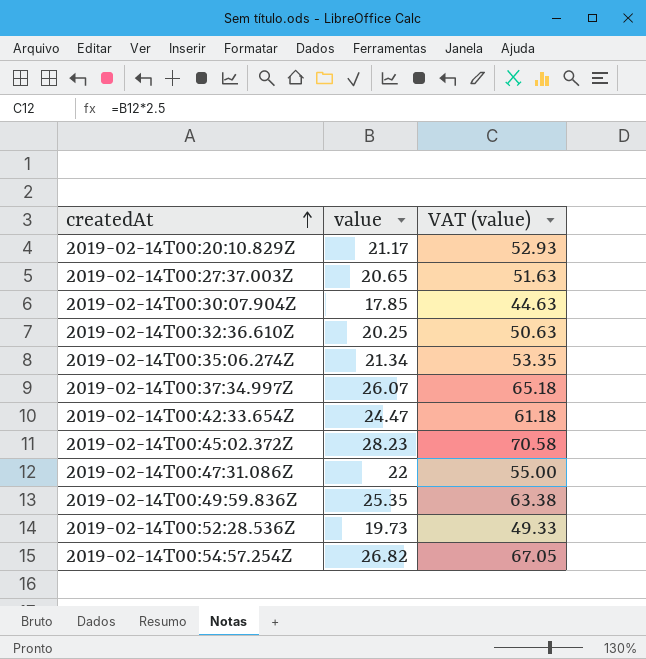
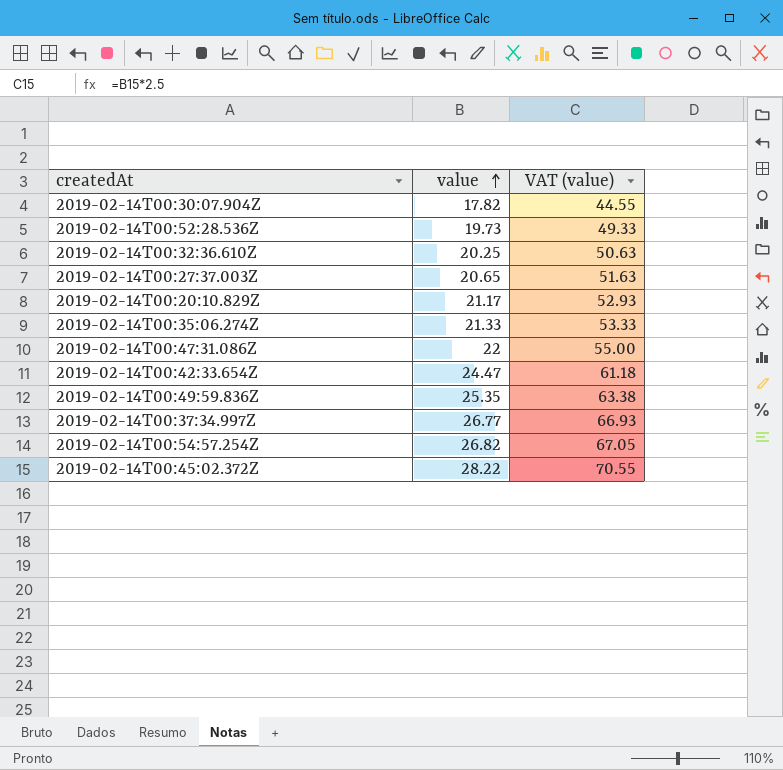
row order: createdAt ascending -> value ascending
2019-02-14T00:30:07.904Z | value: 17.85 -> 17.82
2019-02-14T00:30:07.904Z | VAT (value): 44.63 -> 44.55
2019-02-14T00:35:06.274Z | value: 21.34 -> 21.33
2019-02-14T00:35:06.274Z | VAT (value): 53.35 -> 53.33
2019-02-14T00:37:34.997Z | value: 26.07 -> 26.77
2019-02-14T00:37:34.997Z | VAT (value): 65.18 -> 66.93
2019-02-14T00:45:02.372Z | value: 28.23 -> 28.22
2019-02-14T00:45:02.372Z | VAT (value): 70.58 -> 70.55

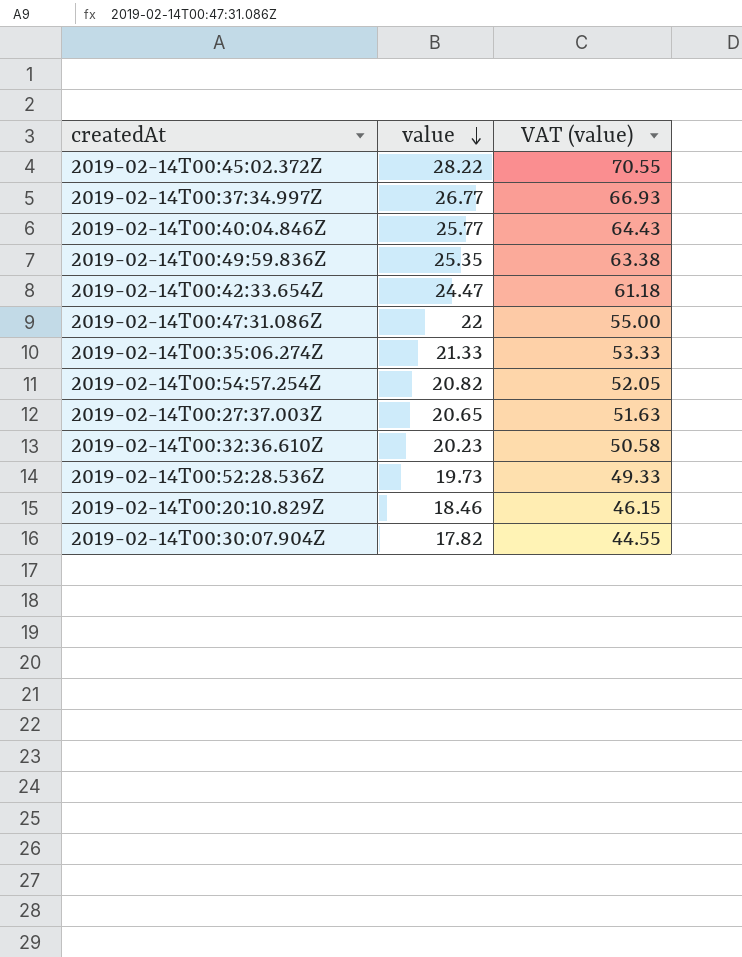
row order: value ascending -> value descending
row 2019-02-14T00:40:04.846Z: none -> 25.77 | 64.43
2019-02-14T00:54:57.254Z | value: 26.82 -> 20.82
2019-02-14T00:54:57.254Z | VAT (value): 67.05 -> 52.05
2019-02-14T00:32:36.610Z | value: 20.25 -> 20.23
2019-02-14T00:32:36.610Z | VAT (value): 50.63 -> 50.58
2019-02-14T00:20:10.829Z | value: 21.17 -> 18.46
2019-02-14T00:20:10.829Z | VAT (value): 52.93 -> 46.15

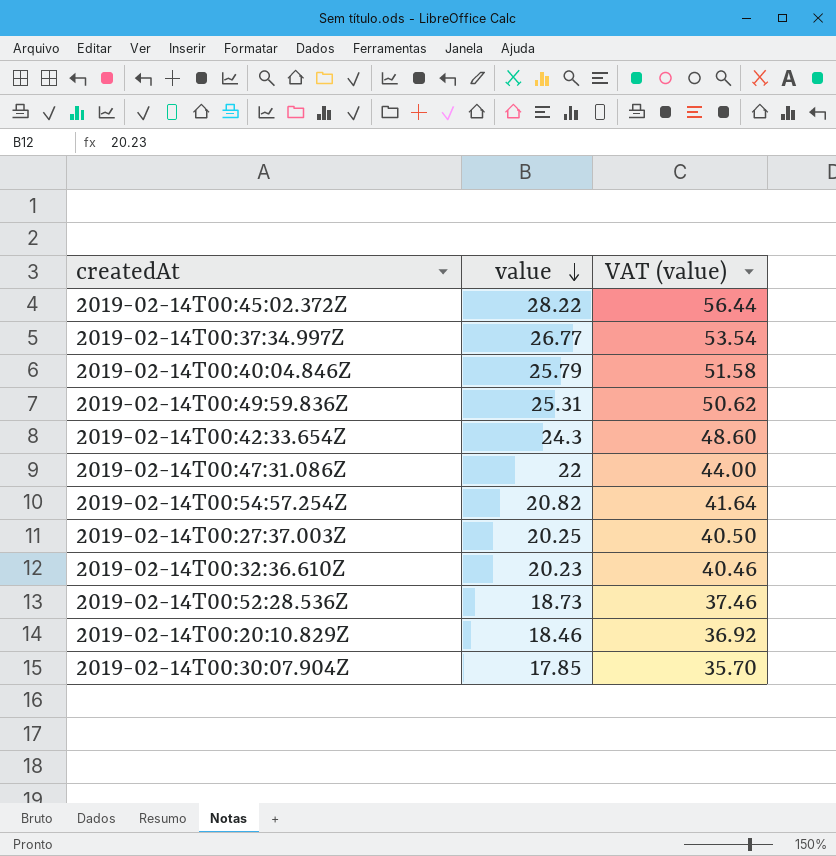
column VAT (value) | formula: [value] * 2.5 -> [value] * 2
row 2019-02-14T00:35:06.274Z: 21.33 | 53.33 -> none
2019-02-14T00:40:04.846Z | value: 25.77 -> 25.79
2019-02-14T00:49:59.836Z | value: 25.35 -> 25.31
2019-02-14T00:42:33.654Z | value: 24.47 -> 24.3
2019-02-14T00:27:37.003Z | value: 20.65 -> 20.25
2019-02-14T00:52:28.536Z | value: 19.73 -> 18.73
2019-02-14T00:30:07.904Z | value: 17.82 -> 17.85

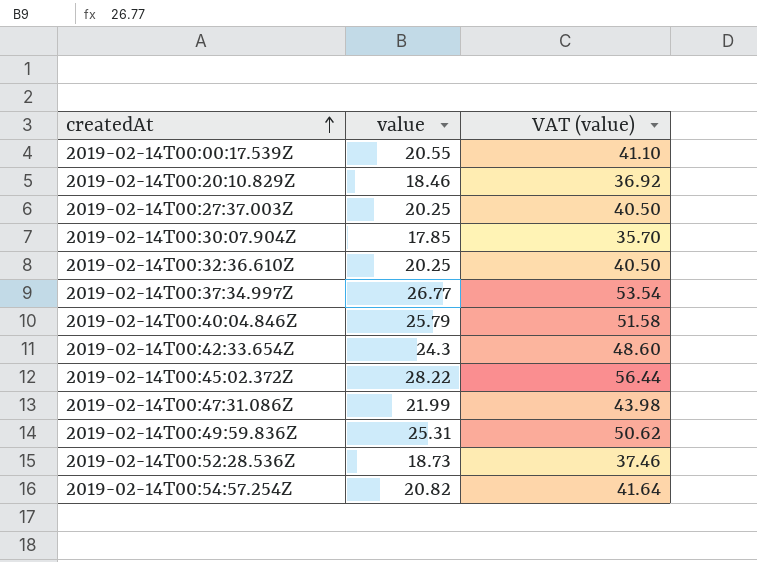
row order: value descending -> createdAt ascending
row 2019-02-14T00:00:17.539Z: none -> 20.55 | 41.10
2019-02-14T00:32:36.610Z | value: 20.23 -> 20.25
2019-02-14T00:32:36.610Z | VAT (value): 40.46 -> 40.50
2019-02-14T00:47:31.086Z | value: 22 -> 21.99
2019-02-14T00:47:31.086Z | VAT (value): 44.00 -> 43.98

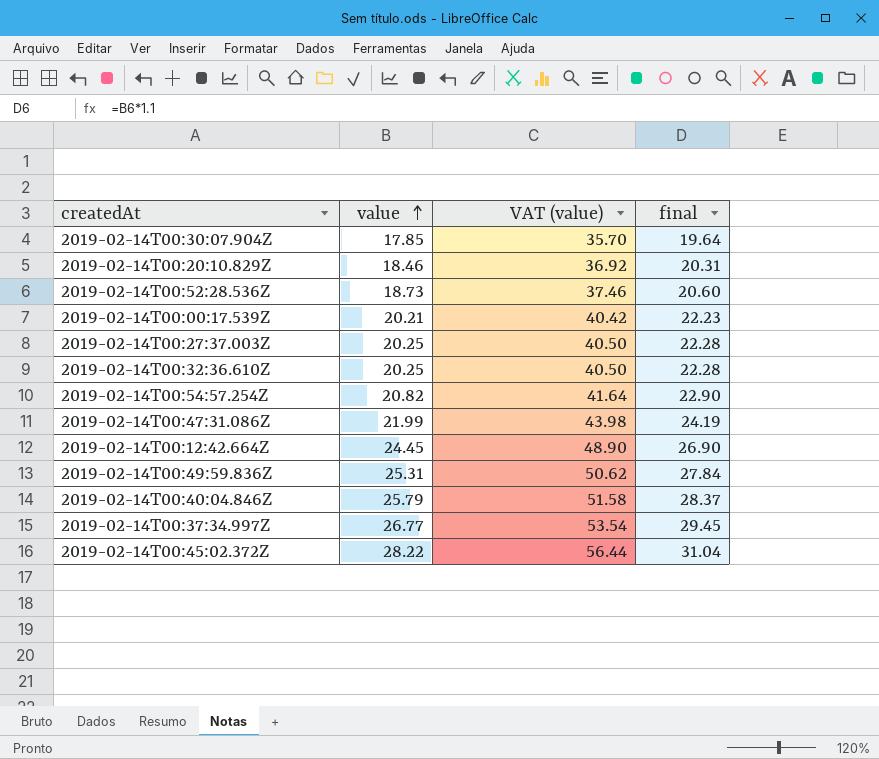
row order: createdAt ascending -> value ascending
column final | formula: none -> [value] * 1.1
row 2019-02-14T00:42:33.654Z: 24.3 | 48.60 -> none
2019-02-14T00:00:17.539Z | value: 20.55 -> 20.21
2019-02-14T00:00:17.539Z | VAT (value): 41.10 -> 40.42
row 2019-02-14T00:12:42.664Z: none -> 24.45 | 48.90 | 26.90

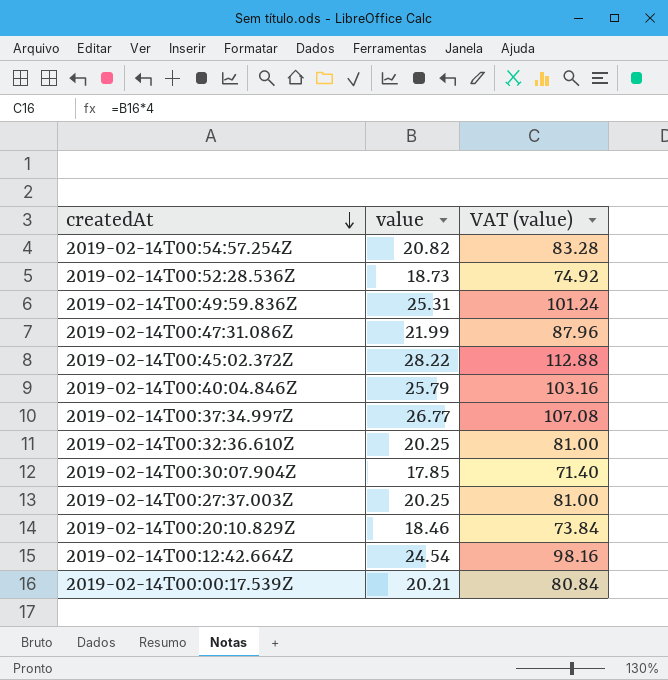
row order: value ascending -> createdAt descending
column final | formula: [value] * 1.1 -> none
column VAT (value) | formula: [value] * 2 -> [value] * 4
2019-02-14T00:12:42.664Z | value: 24.45 -> 24.54

